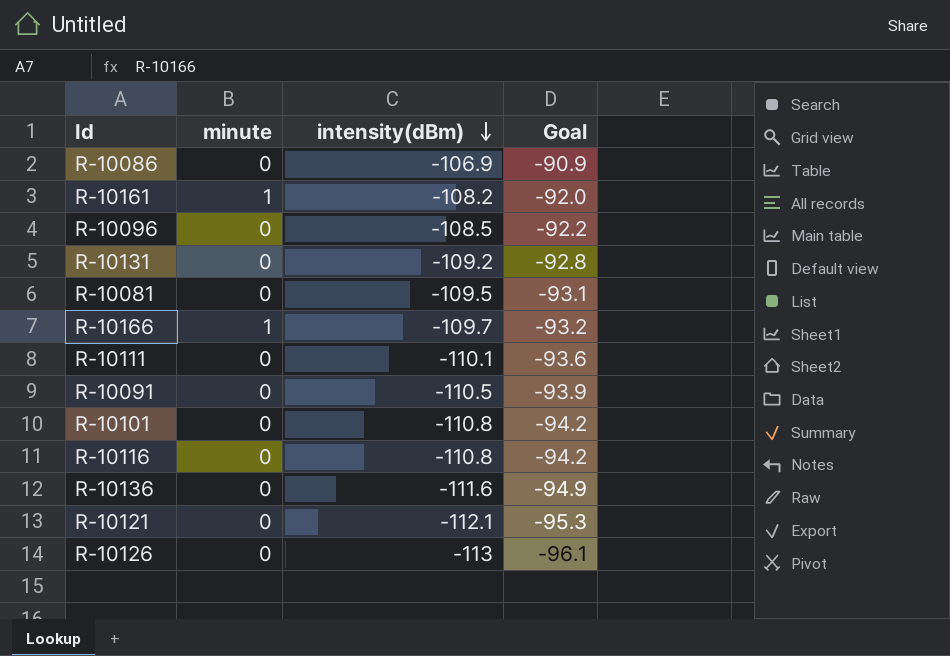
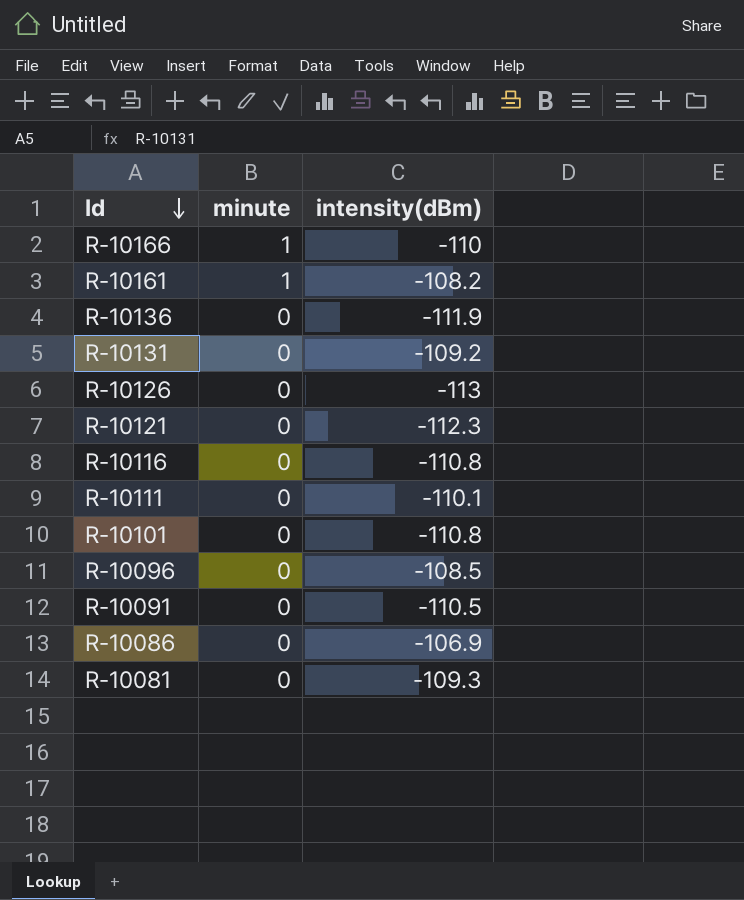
row order: intensity(dBm) descending -> Id descending
column Goal | formula: [intensity(dBm)] * 0.85 -> none
R-10166 | intensity(dBm): -109.7 -> -110
R-10136 | intensity(dBm): -111.6 -> -111.9
R-10121 | intensity(dBm): -112.1 -> -112.3
R-10081 | intensity(dBm): -109.5 -> -109.3

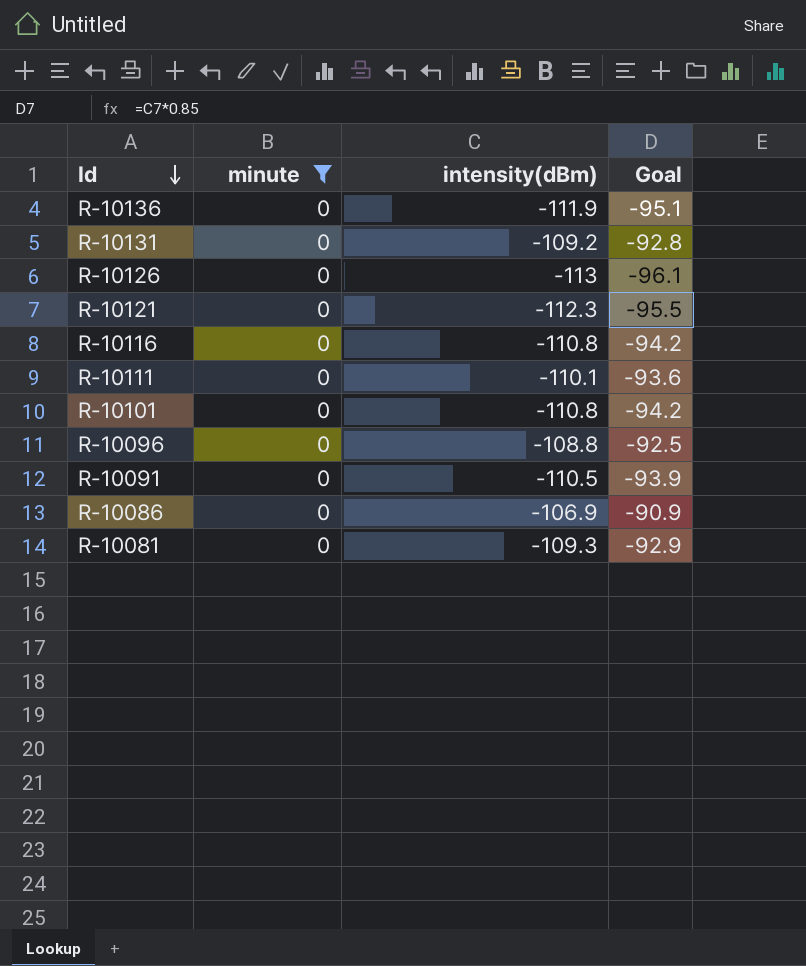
filter: none -> minute = 0
column Goal | formula: none -> [intensity(dBm)] * 0.85
R-10096 | intensity(dBm): -108.5 -> -108.8

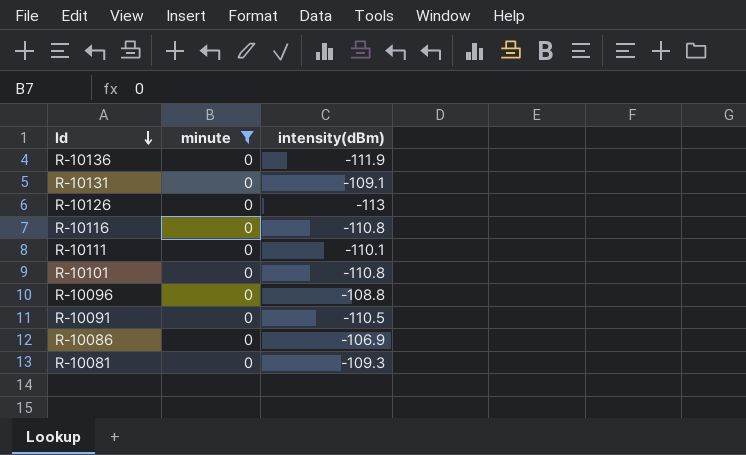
column Goal | formula: [intensity(dBm)] * 0.85 -> none
row R-10121: 0 | -112.3 | -95.5 -> none
R-10131 | intensity(dBm): -109.2 -> -109.1

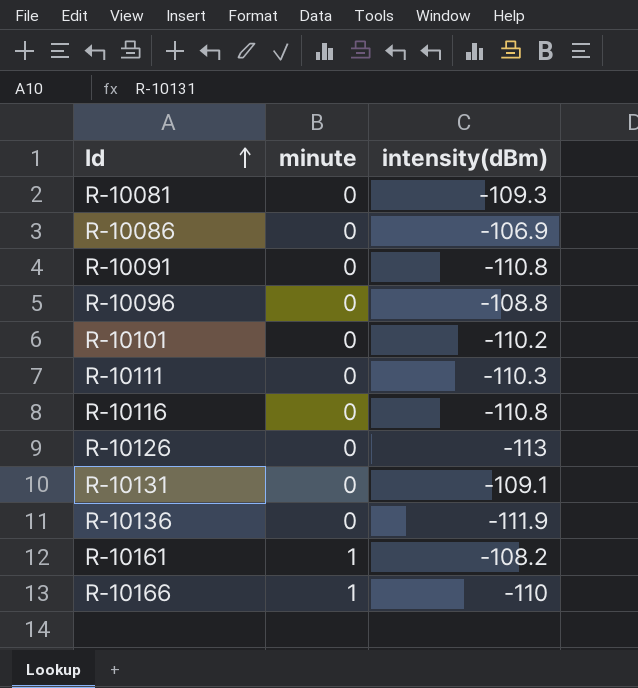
filter: minute = 0 -> none
row order: Id descending -> Id ascending
R-10091 | intensity(dBm): -110.5 -> -110.8
R-10101 | intensity(dBm): -110.8 -> -110.2
R-10111 | intensity(dBm): -110.1 -> -110.3

